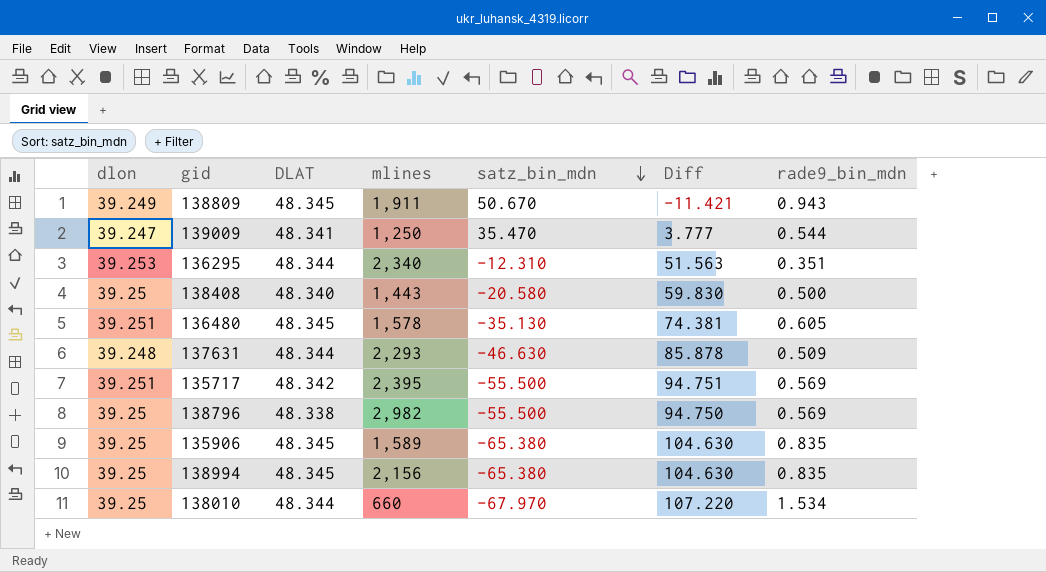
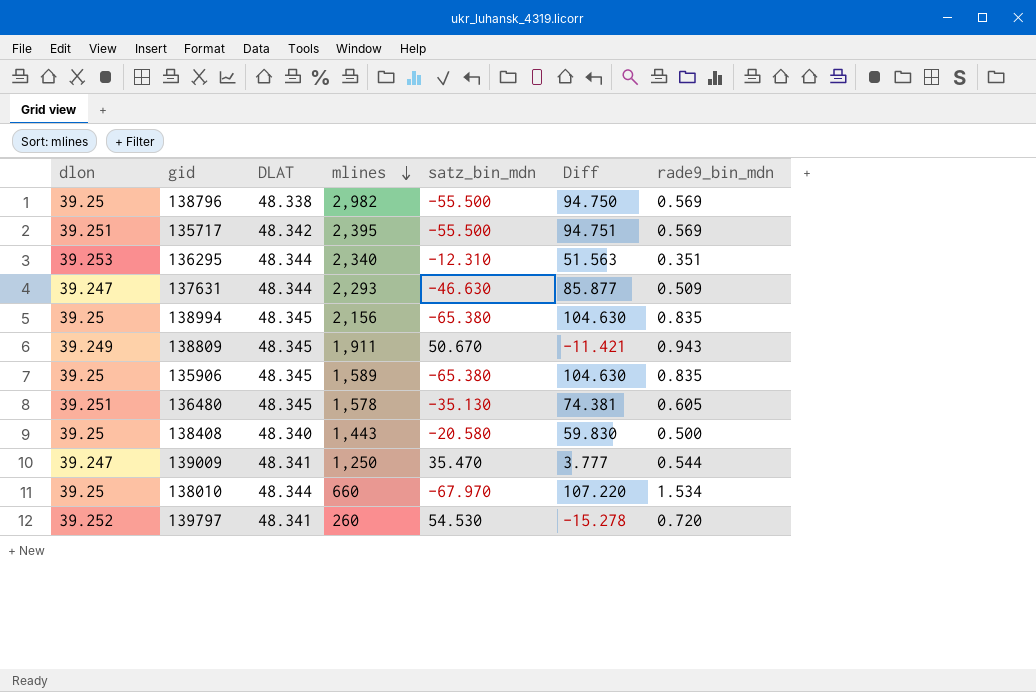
row order: satz_bin_mdn descending -> mlines descending
137631 | dlon: 39.248 -> 39.247
137631 | Diff: 85.878 -> 85.877
row 139797: none -> 39.252 | 48.341 | 260 | 54.530 | -15.278 | 0.720

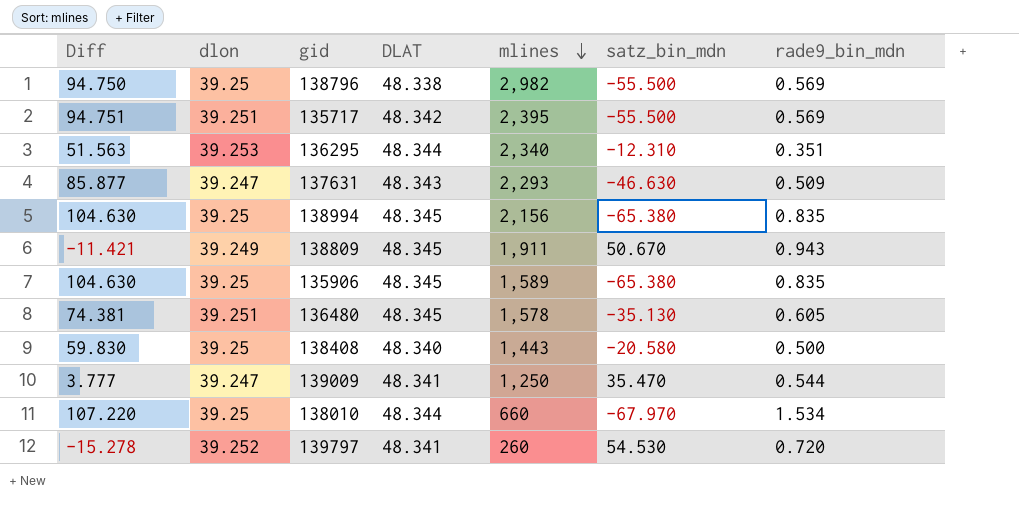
column Diff | position: 6 -> 1
137631 | DLAT: 48.344 -> 48.343

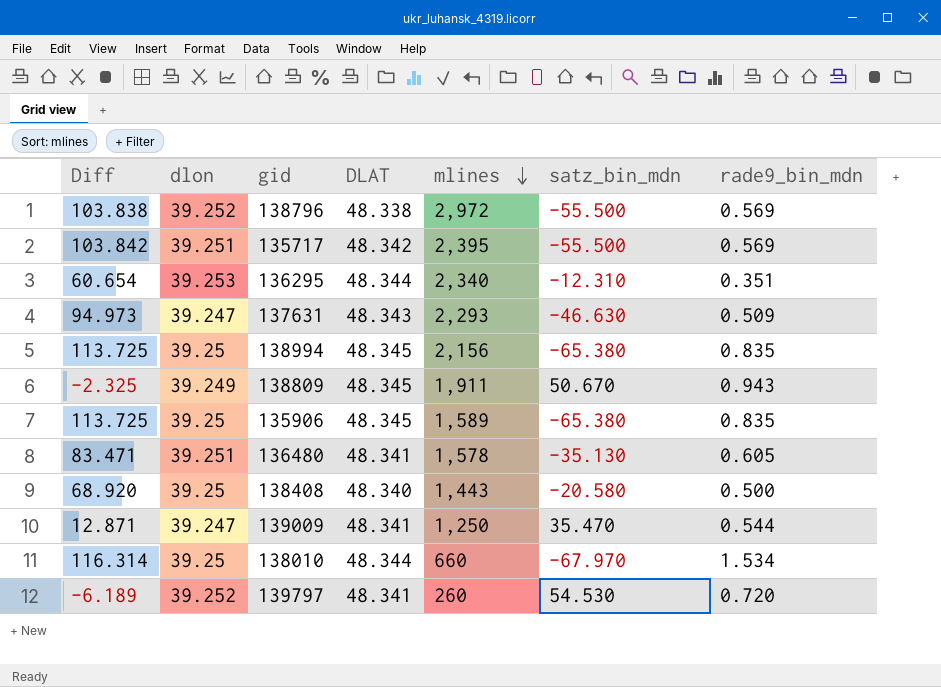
column Diff | formula: [dlon] - [satz_bin_mdn] -> [DLAT] - [satz_bin_mdn]
138796 | dlon: 39.25 -> 39.252
138796 | mlines: 2,982 -> 2,972
136480 | DLAT: 48.345 -> 48.341

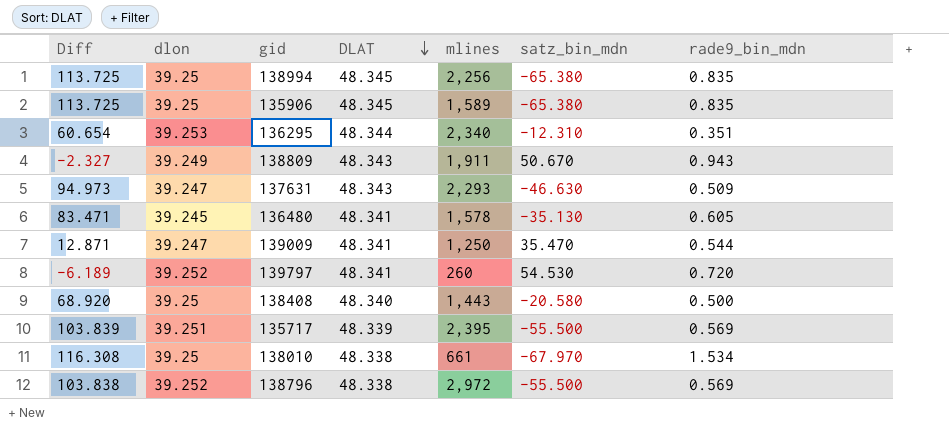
row order: mlines descending -> DLAT descending
138994 | mlines: 2,156 -> 2,256
138809 | Diff: -2.325 -> -2.327
138809 | DLAT: 48.345 -> 48.343
136480 | dlon: 39.251 -> 39.245
135717 | Diff: 103.842 -> 103.839
135717 | DLAT: 48.342 -> 48.339
138010 | Diff: 116.314 -> 116.308
138010 | DLAT: 48.344 -> 48.338
138010 | mlines: 660 -> 661

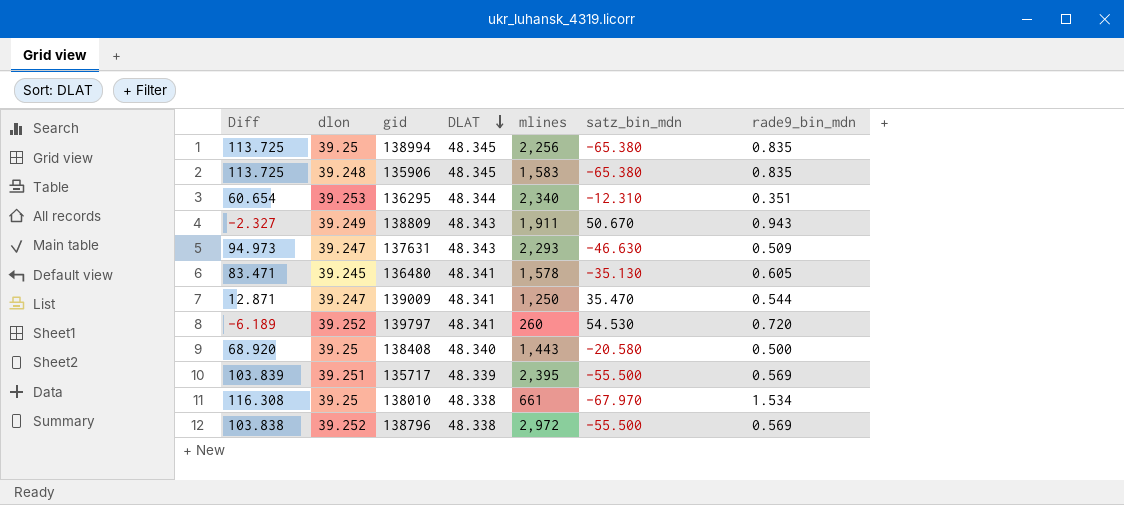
135906 | dlon: 39.25 -> 39.248
135906 | mlines: 1,589 -> 1,583

